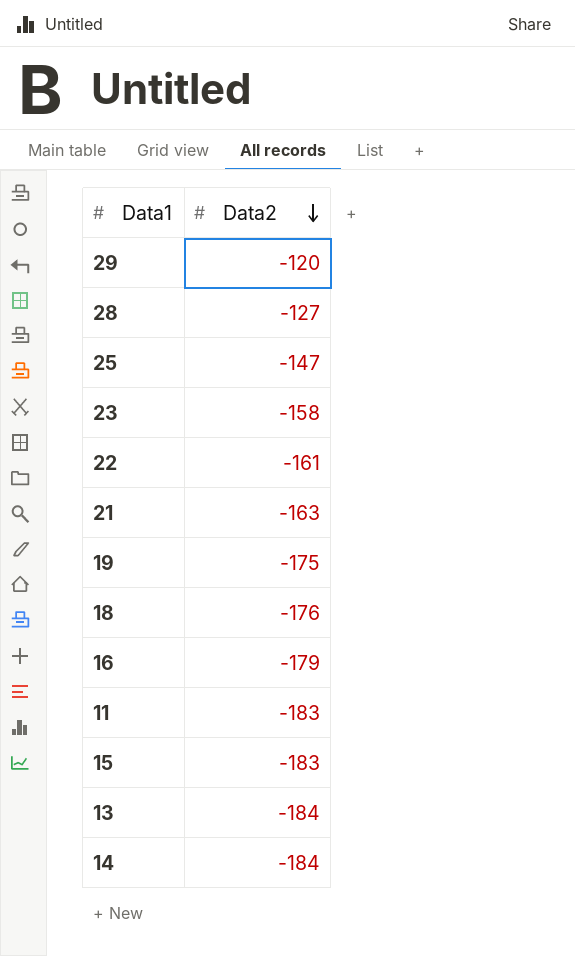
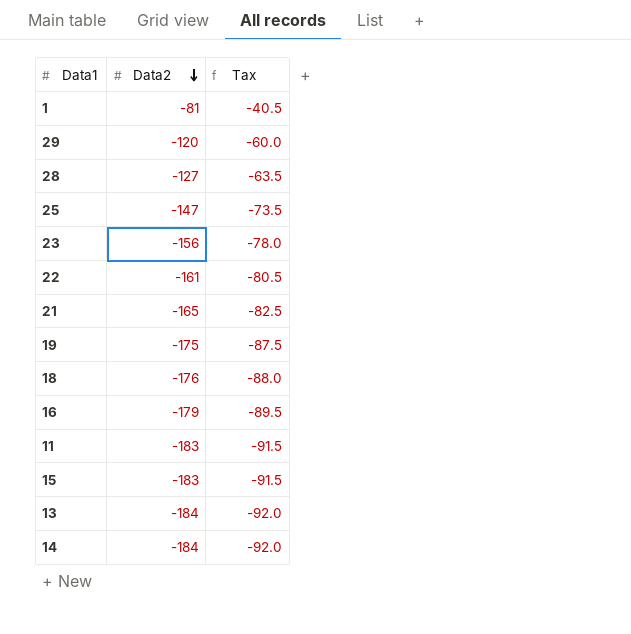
column Tax | formula: none -> [Data2] * 0.5
row 1: none -> -81 | -40.5
23 | Data2: -158 -> -156
21 | Data2: -163 -> -165

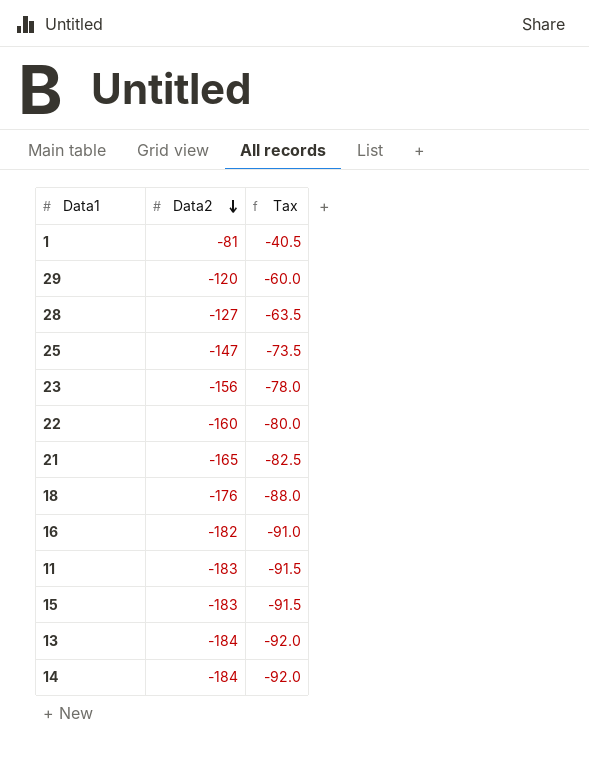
row 19: -175 | -87.5 -> none
22 | Data2: -161 -> -160
22 | Tax: -80.5 -> -80.0
16 | Data2: -179 -> -182
16 | Tax: -89.5 -> -91.0

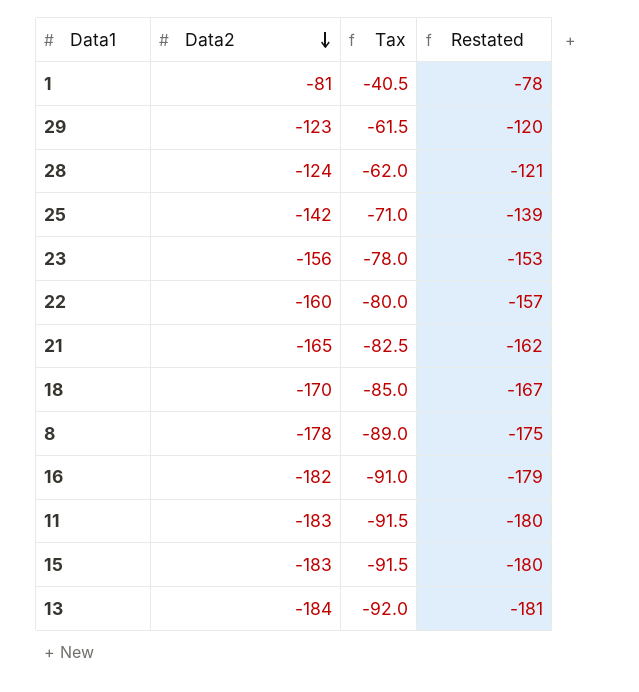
column Restated | formula: none -> [Data2] + 3
row 14: -184 | -92.0 -> none
29 | Data2: -120 -> -123
29 | Tax: -60.0 -> -61.5
28 | Data2: -127 -> -124
28 | Tax: -63.5 -> -62.0
25 | Data2: -147 -> -142
25 | Tax: -73.5 -> -71.0
18 | Data2: -176 -> -170
18 | Tax: -88.0 -> -85.0
row 8: none -> -178 | -89.0 | -175

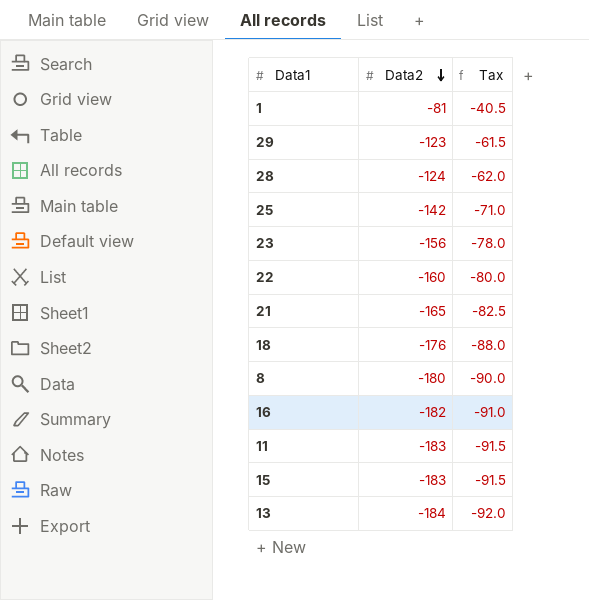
column Restated | formula: [Data2] + 3 -> none
18 | Data2: -170 -> -176
18 | Tax: -85.0 -> -88.0
8 | Data2: -178 -> -180
8 | Tax: -89.0 -> -90.0

